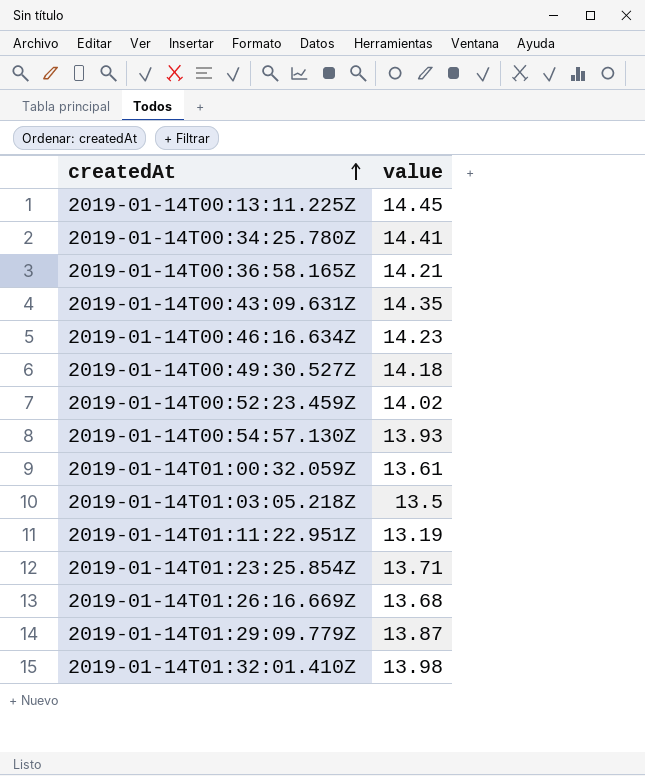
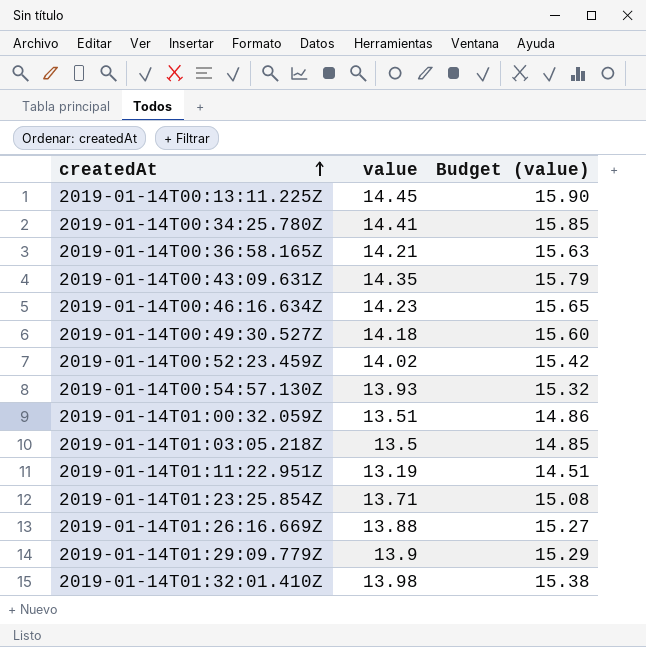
column Budget (value) | formula: none -> [value] * 1.1
2019-01-14T01:00:32.059Z | value: 13.61 -> 13.51
2019-01-14T01:26:16.669Z | value: 13.68 -> 13.88
2019-01-14T01:29:09.779Z | value: 13.87 -> 13.9

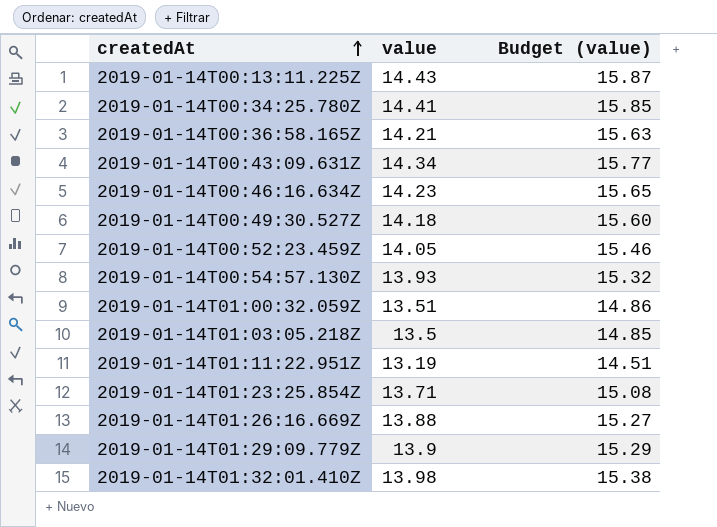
2019-01-14T00:13:11.225Z | value: 14.45 -> 14.43
2019-01-14T00:13:11.225Z | Budget (value): 15.90 -> 15.87
2019-01-14T00:43:09.631Z | value: 14.35 -> 14.34
2019-01-14T00:43:09.631Z | Budget (value): 15.79 -> 15.77
2019-01-14T00:52:23.459Z | value: 14.02 -> 14.05
2019-01-14T00:52:23.459Z | Budget (value): 15.42 -> 15.46

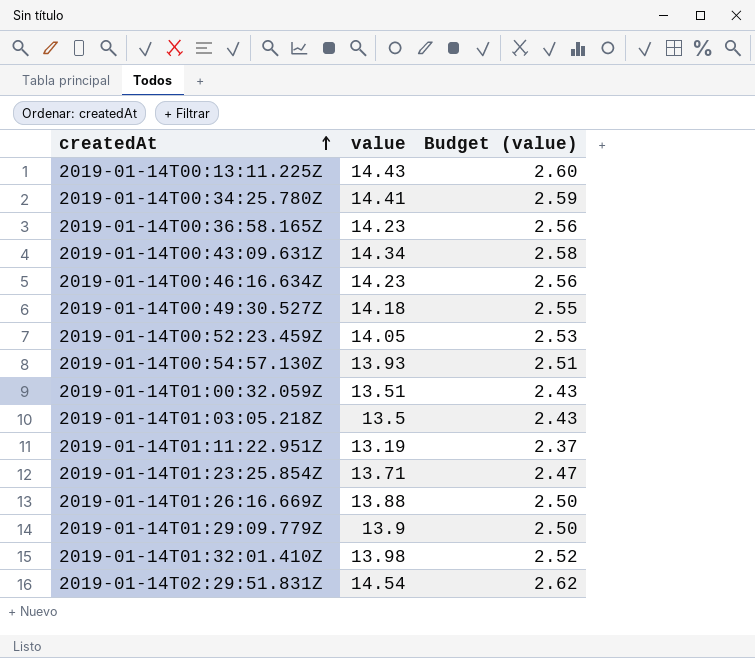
column Budget (value) | formula: [value] * 1.1 -> [value] * 0.18
2019-01-14T00:36:58.165Z | value: 14.21 -> 14.23
row 2019-01-14T02:29:51.831Z: none -> 14.54 | 2.62

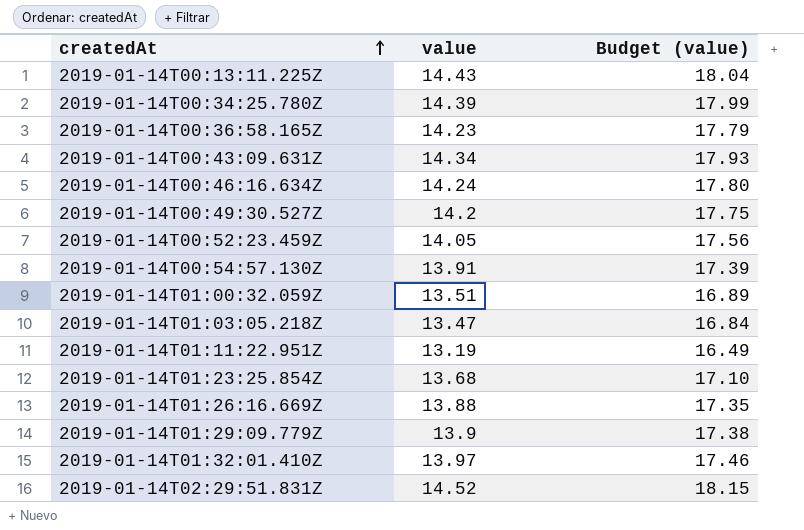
column Budget (value) | formula: [value] * 0.18 -> [value] * 1.25
2019-01-14T00:34:25.780Z | value: 14.41 -> 14.39
2019-01-14T00:46:16.634Z | value: 14.23 -> 14.24
2019-01-14T00:49:30.527Z | value: 14.18 -> 14.2
2019-01-14T00:54:57.130Z | value: 13.93 -> 13.91
2019-01-14T01:03:05.218Z | value: 13.5 -> 13.47
2019-01-14T01:23:25.854Z | value: 13.71 -> 13.68
2019-01-14T01:32:01.410Z | value: 13.98 -> 13.97
2019-01-14T02:29:51.831Z | value: 14.54 -> 14.52

